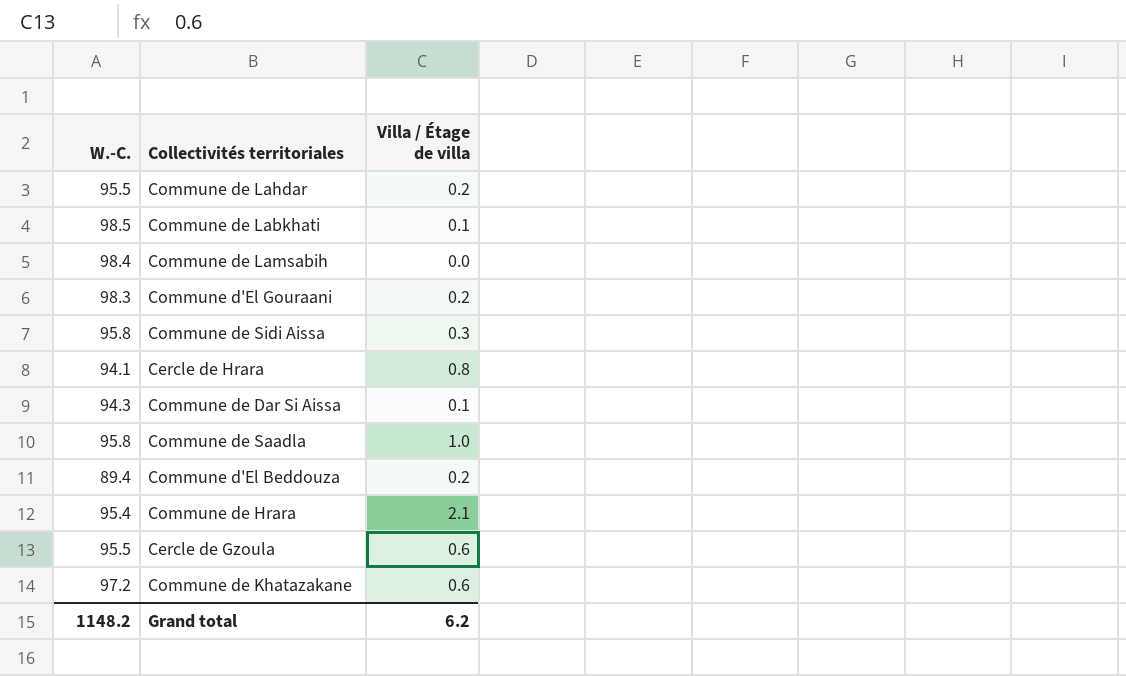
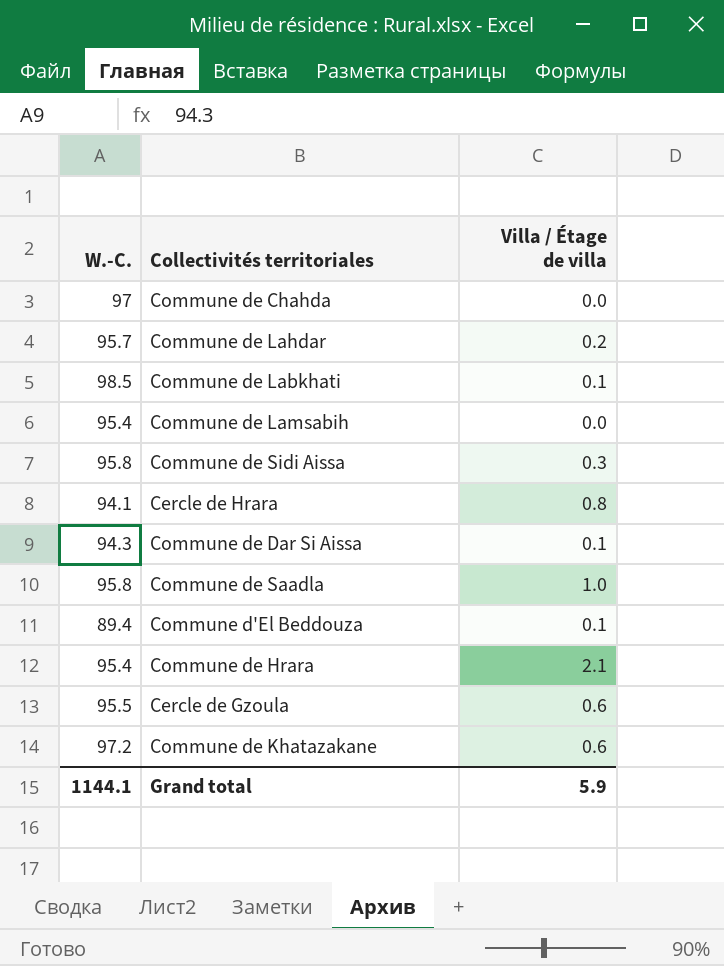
row Commune d'El Gouraani: 98.3 | 0.2 -> none
row Commune de Chahda: none -> 97 | 0.0
Commune de Lahdar | W.-C.: 95.5 -> 95.7
Commune de Lamsabih | W.-C.: 98.4 -> 95.4
Commune d'El Beddouza | Villa / Étage de villa: 0.2 -> 0.1
Grand total | W.-C.: 1148.2 -> 1144.1
Grand total | Villa / Étage de villa: 6.2 -> 5.9

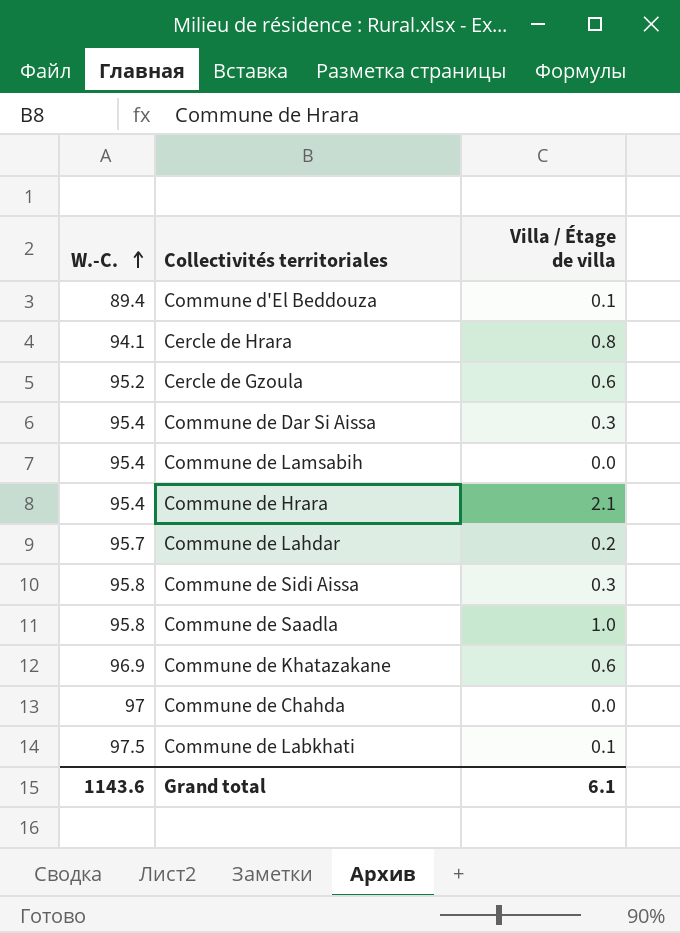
row order: none -> W.-C. ascending
Cercle de Gzoula | W.-C.: 95.5 -> 95.2
Commune de Dar Si Aissa | W.-C.: 94.3 -> 95.4
Commune de Dar Si Aissa | Villa / Étage de villa: 0.1 -> 0.3
Commune de Khatazakane | W.-C.: 97.2 -> 96.9
Commune de Labkhati | W.-C.: 98.5 -> 97.5
Grand total | W.-C.: 1144.1 -> 1143.6
Grand total | Villa / Étage de villa: 5.9 -> 6.1

